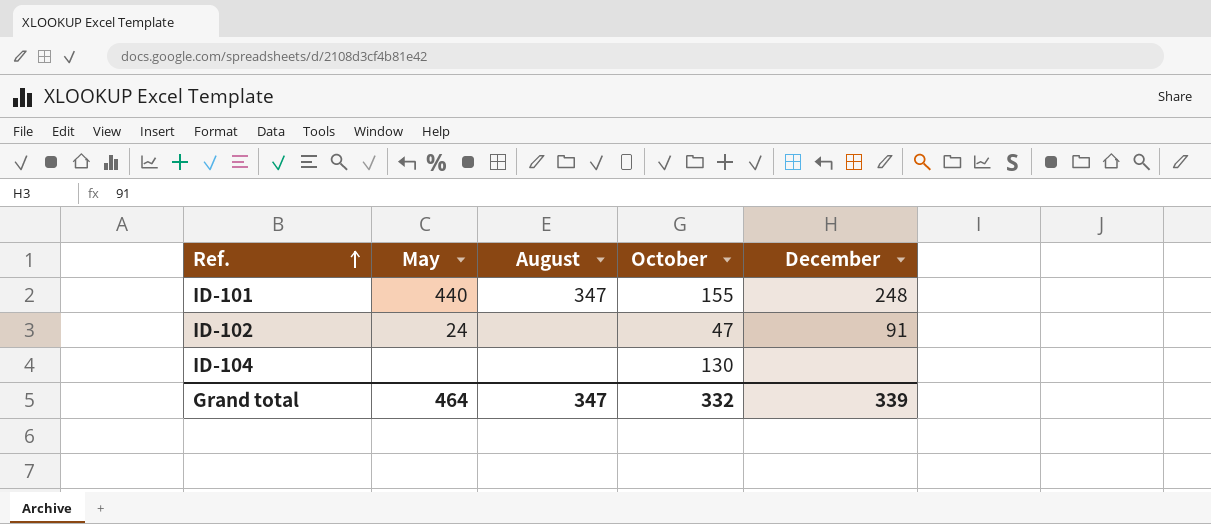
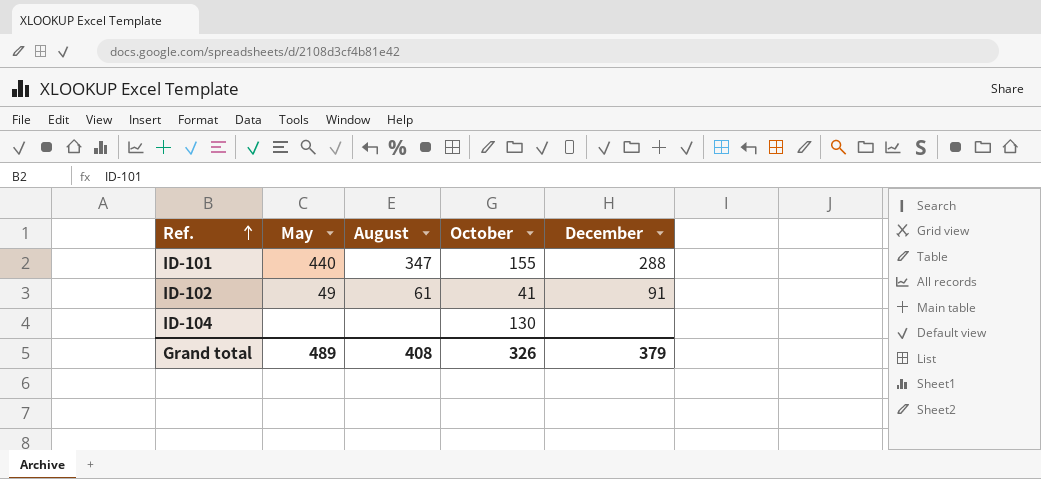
ID-101 | December: 248 -> 288
ID-102 | May: 24 -> 49
ID-102 | August: none -> 61
ID-102 | October: 47 -> 41
Grand total | May: 464 -> 489
Grand total | August: 347 -> 408
Grand total | October: 332 -> 326
Grand total | December: 339 -> 379

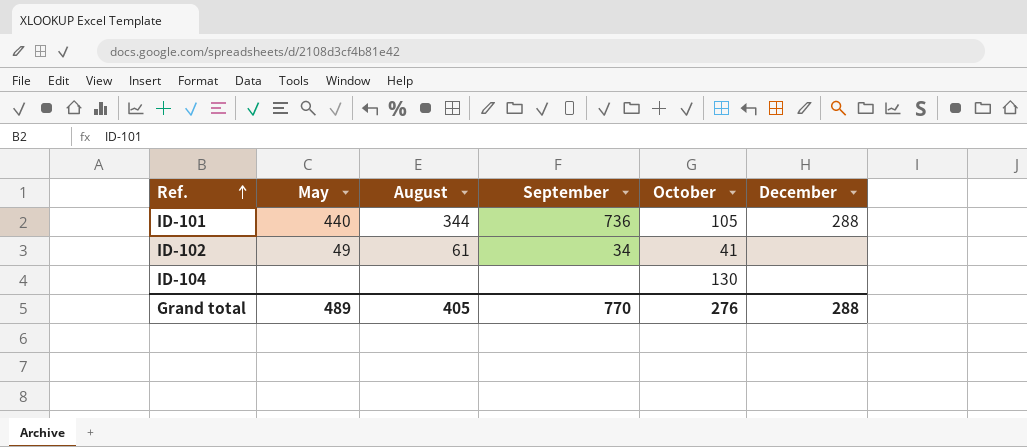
column September | position: none -> 4
ID-101 | August: 347 -> 344
ID-101 | October: 155 -> 105
ID-102 | December: 91 -> none
Grand total | August: 408 -> 405
Grand total | October: 326 -> 276
Grand total | December: 379 -> 288

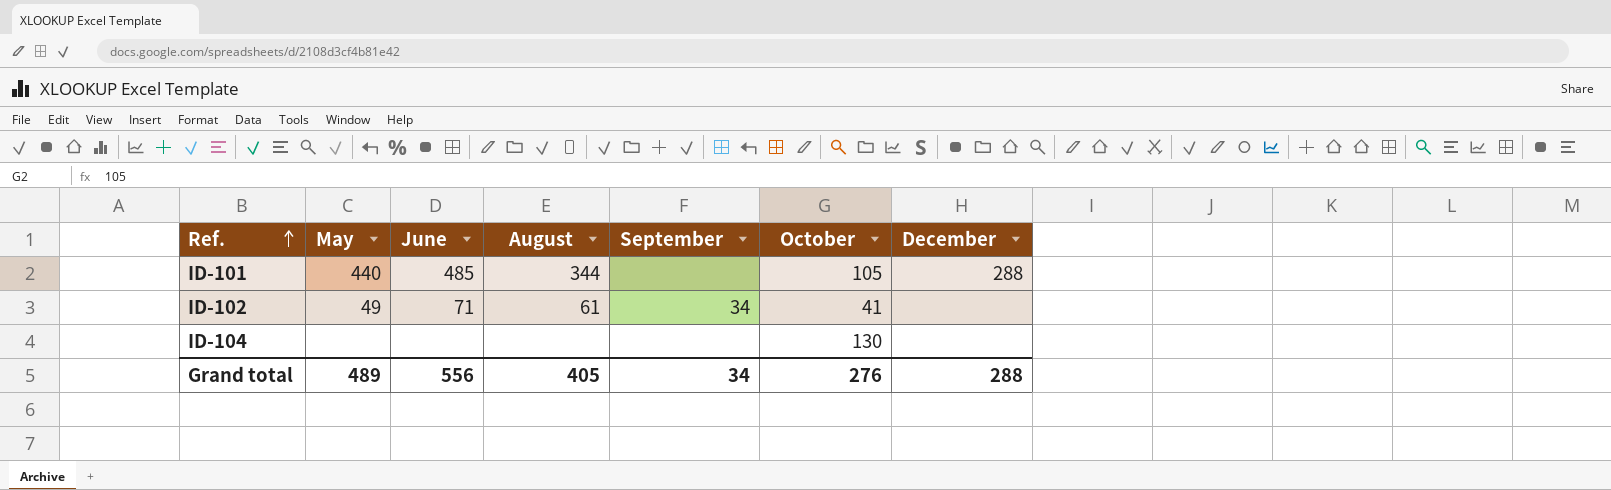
column June | position: none -> 3
ID-101 | September: 736 -> none
Grand total | September: 770 -> 34

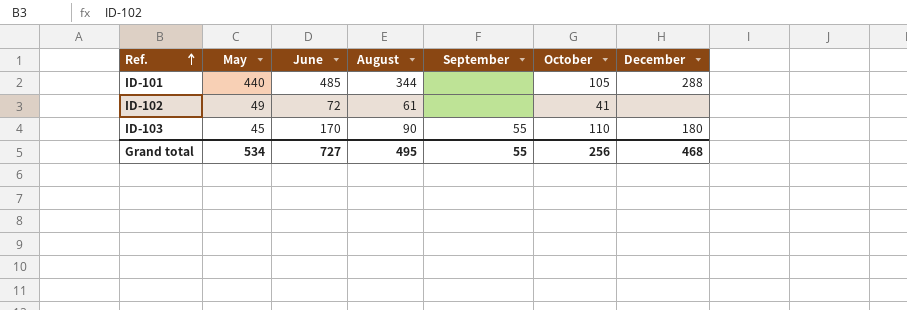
row ID-104: none | none | none | none | 130 | none -> none
ID-102 | June: 71 -> 72
ID-102 | September: 34 -> none
row ID-103: none -> 45 | 170 | 90 | 55 | 110 | 180
Grand total | May: 489 -> 534
Grand total | June: 556 -> 727
Grand total | August: 405 -> 495
Grand total | September: 34 -> 55
Grand total | October: 276 -> 256
Grand total | December: 288 -> 468

